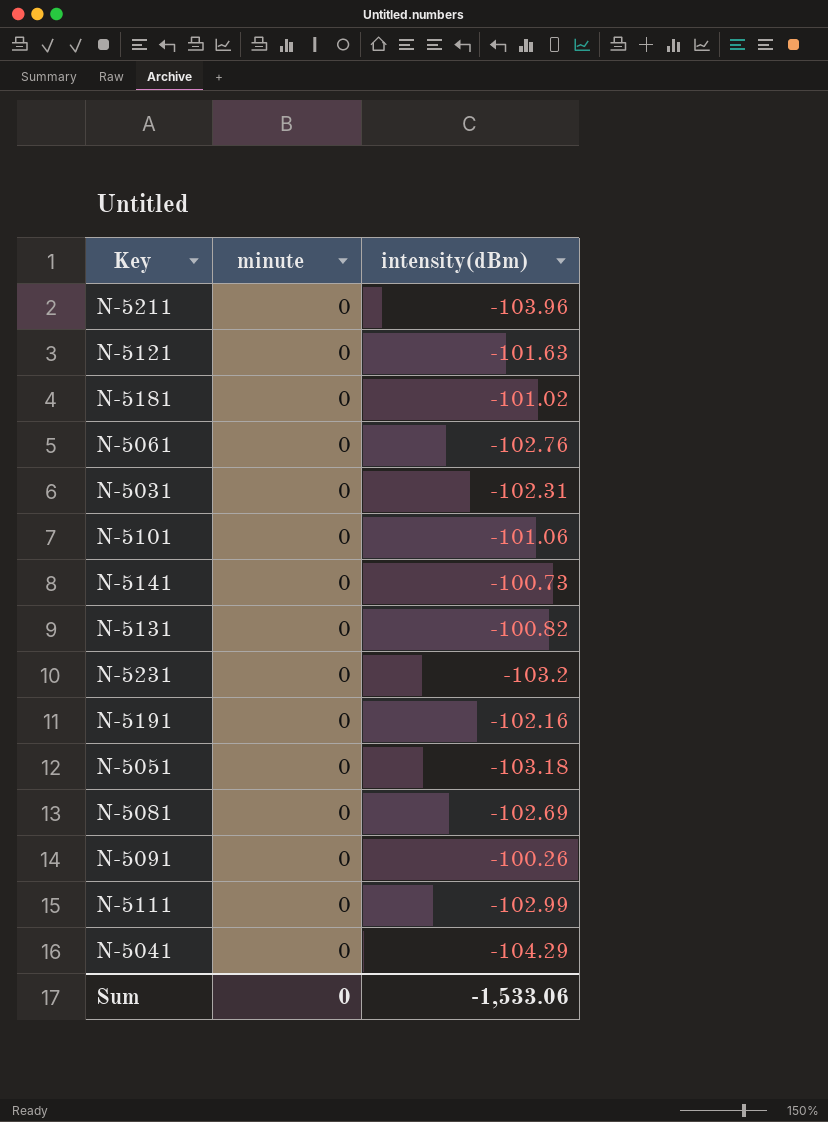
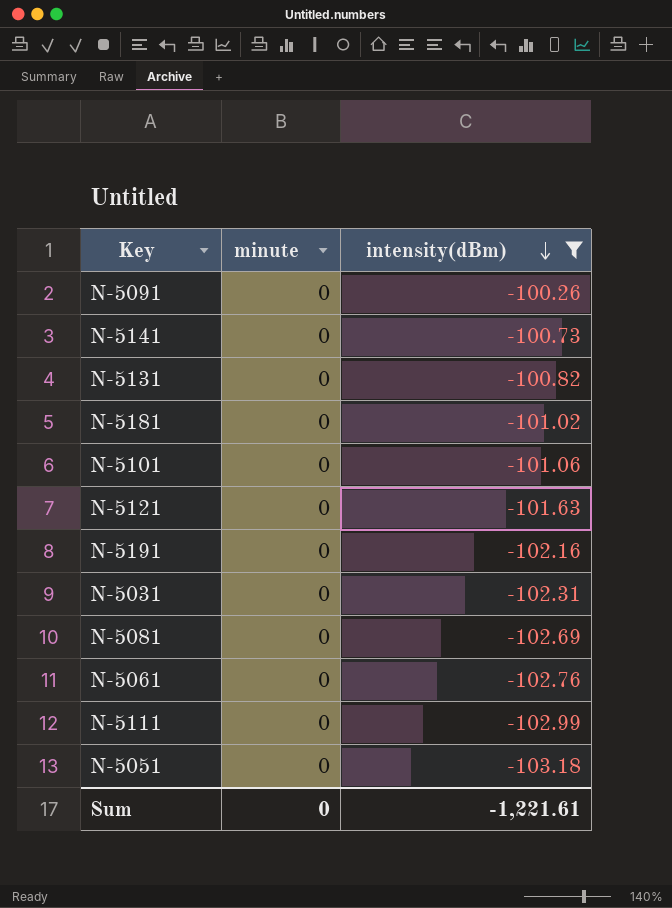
filter: none -> intensity(dBm) >= -103.18
row order: none -> intensity(dBm) descending
Sum | intensity(dBm): -1,533.06 -> -1,221.61

